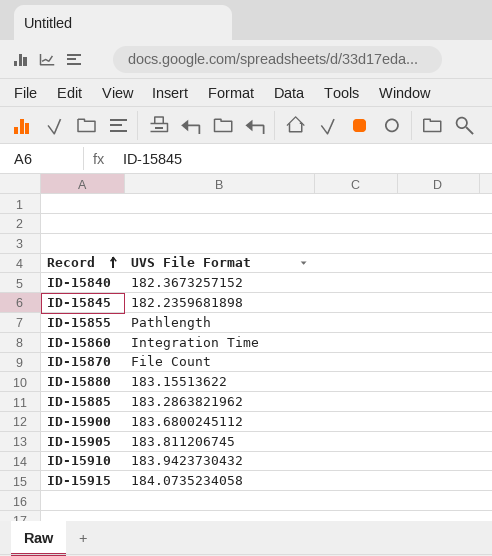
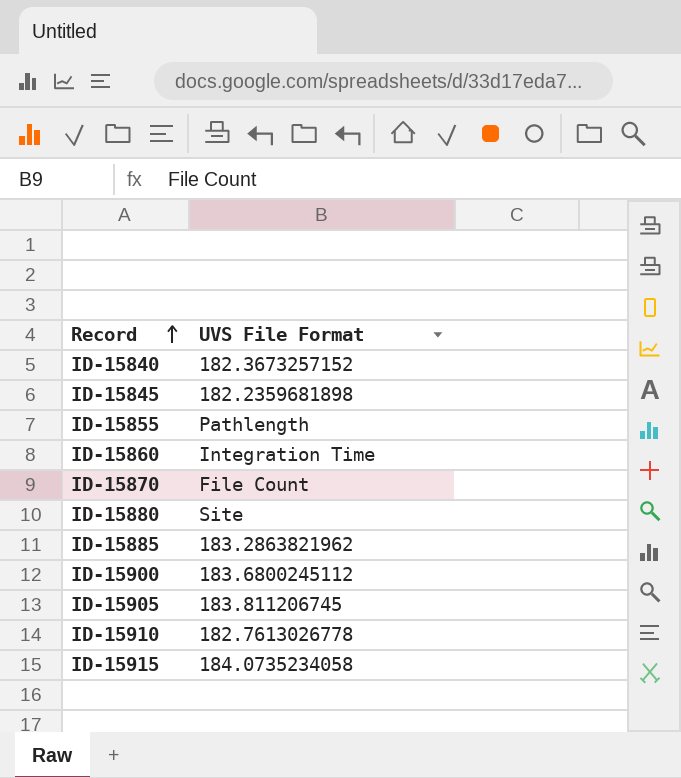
ID-15880 | UVS File Format: 183.15513622 -> Site
ID-15910 | UVS File Format: 183.9423730432 -> 182.7613026778

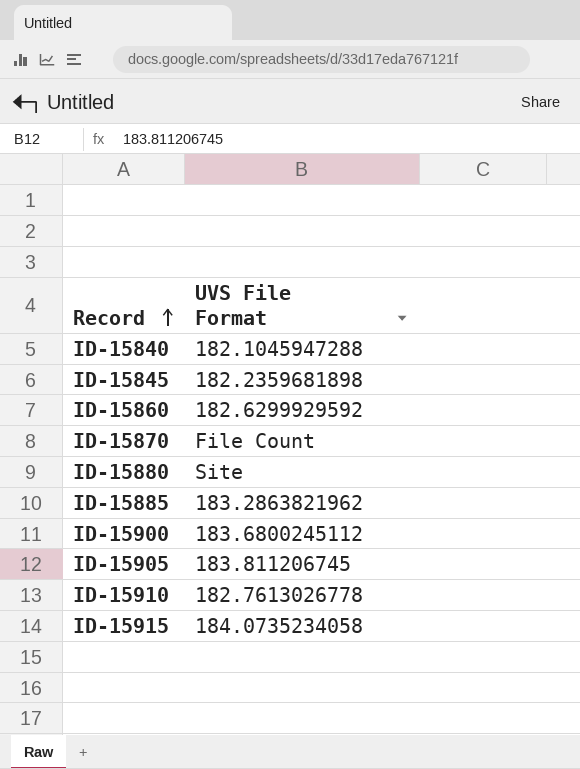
row ID-15855: Pathlength -> none
ID-15840 | UVS File Format: 182.3673257152 -> 182.1045947288
ID-15860 | UVS File Format: Integration Time -> 182.6299929592

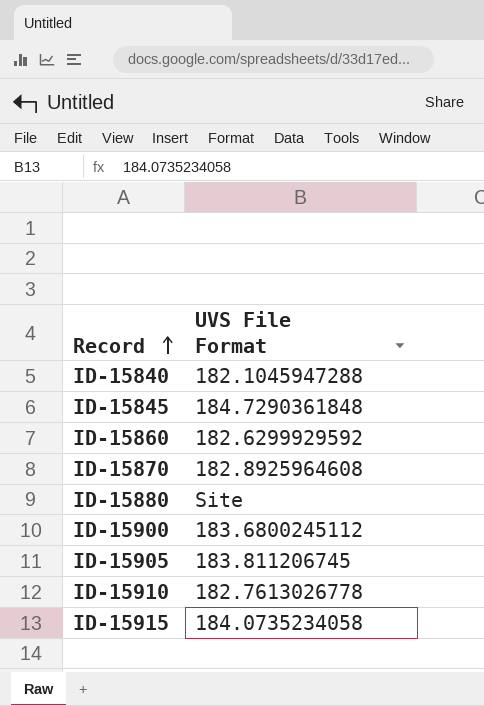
row ID-15885: 183.2863821962 -> none
ID-15845 | UVS File Format: 182.2359681898 -> 184.7290361848
ID-15870 | UVS File Format: File Count -> 182.8925964608

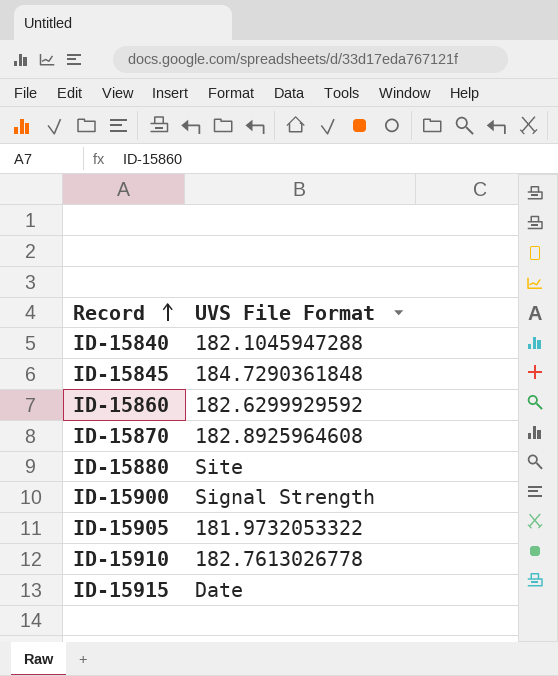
ID-15900 | UVS File Format: 183.6800245112 -> Signal Strength
ID-15905 | UVS File Format: 183.811206745 -> 181.9732053322
ID-15915 | UVS File Format: 184.0735234058 -> Date

